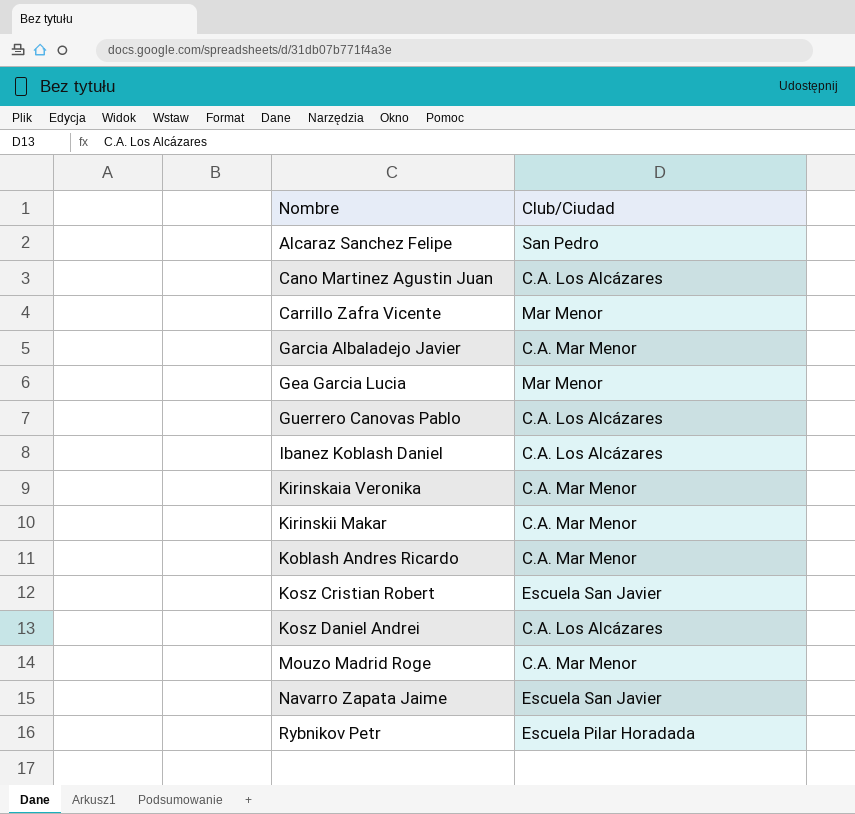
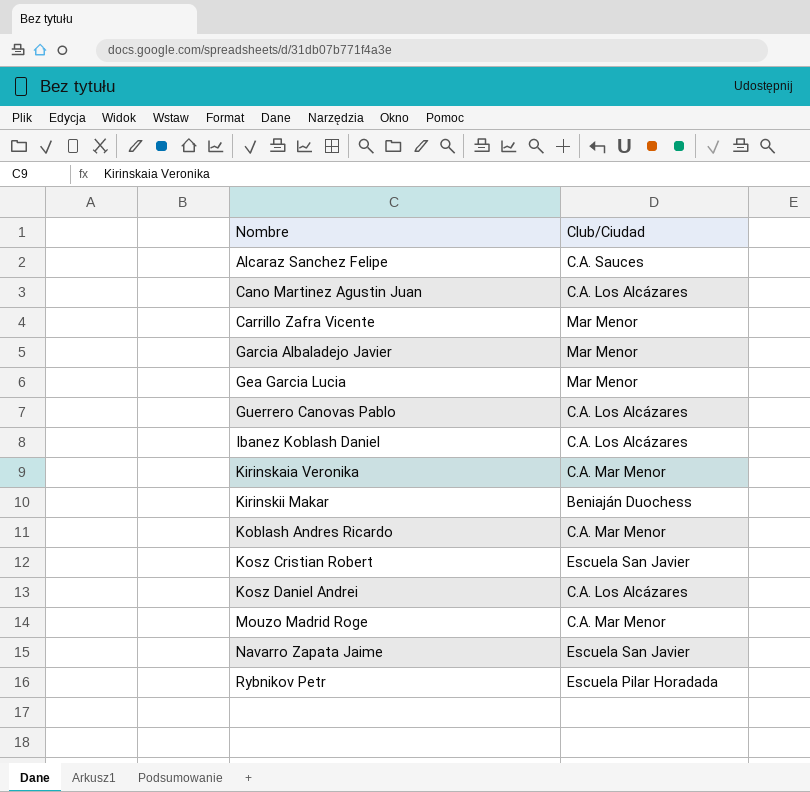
Alcaraz Sanchez Felipe | Club/Ciudad: San Pedro -> C.A. Sauces
Garcia Albaladejo Javier | Club/Ciudad: C.A. Mar Menor -> Mar Menor
Kirinskii Makar | Club/Ciudad: C.A. Mar Menor -> Beniaján Duochess

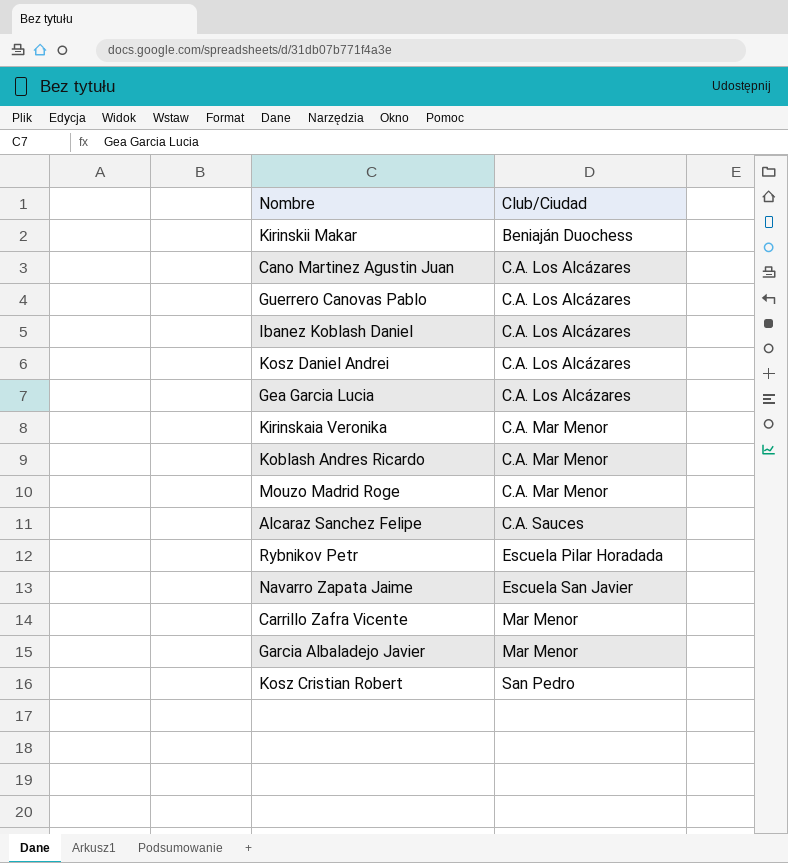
row order: Nombre ascending -> Club/Ciudad ascending
Gea Garcia Lucia | Club/Ciudad: Mar Menor -> C.A. Los Alcázares
Kosz Cristian Robert | Club/Ciudad: Escuela San Javier -> San Pedro

